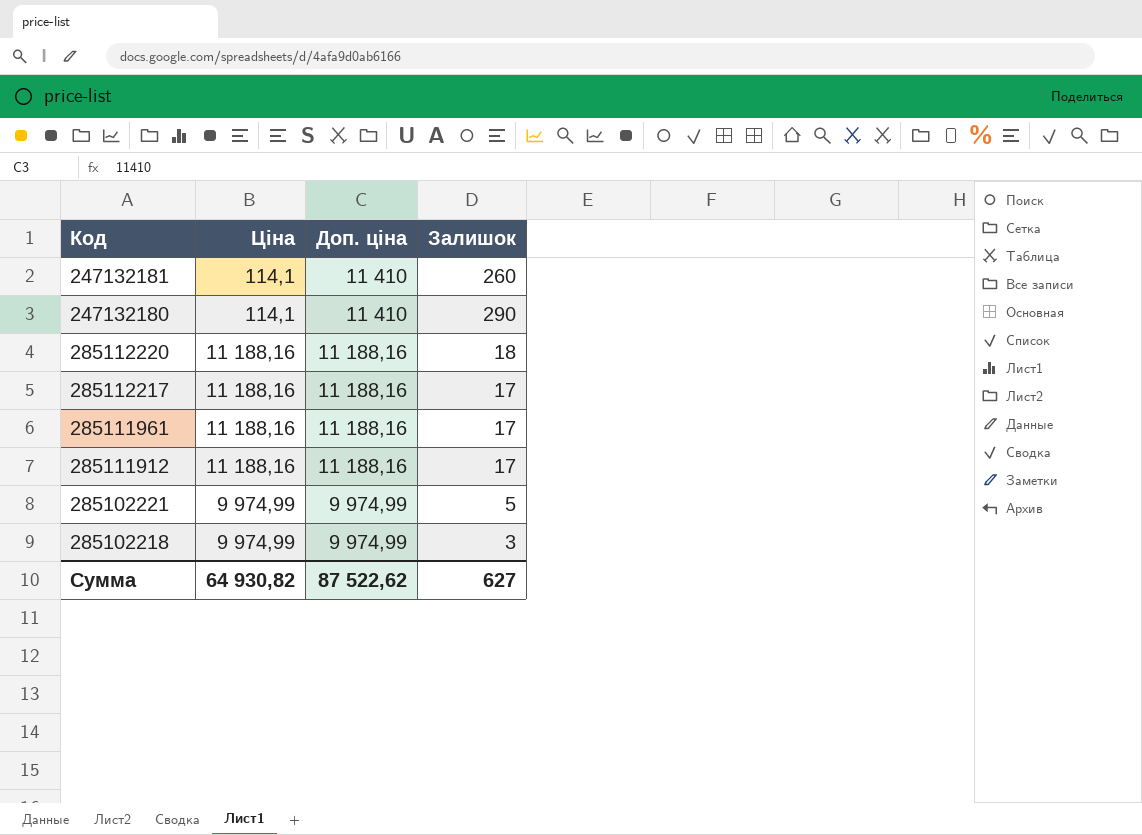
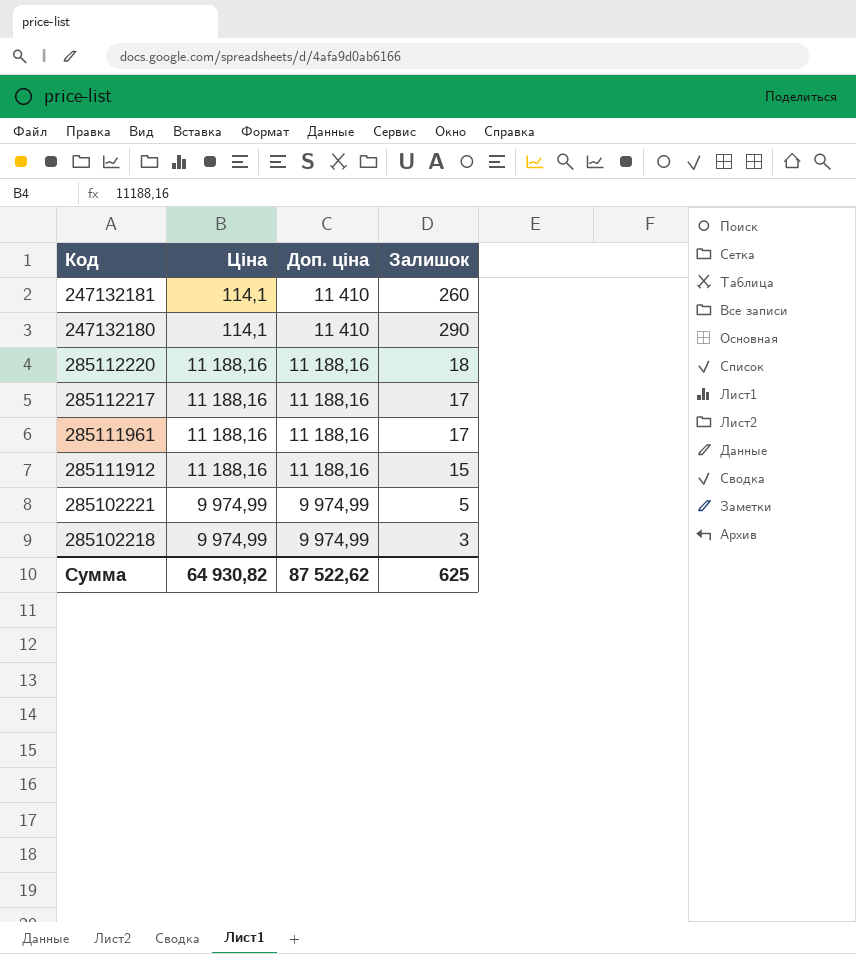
285111912 | Залишок: 17 -> 15
Сумма | Залишок: 627 -> 625

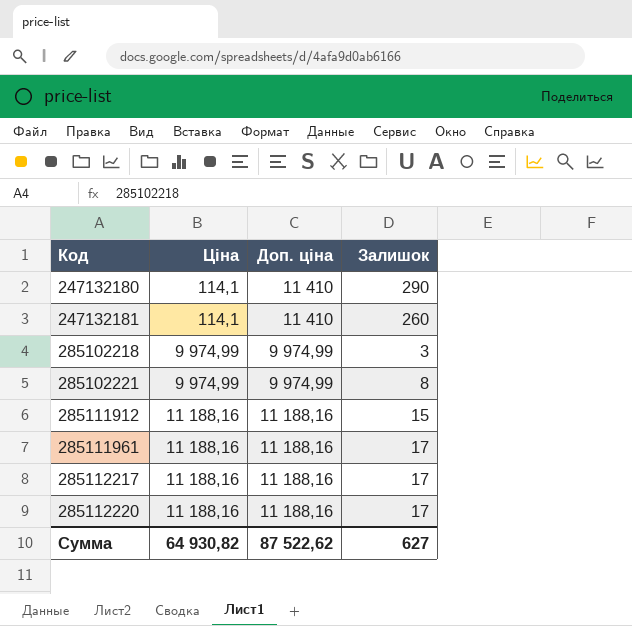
row order: Доп. ціна descending -> Код ascending
285102221 | Залишок: 5 -> 8
285112220 | Залишок: 18 -> 17
Сумма | Залишок: 625 -> 627

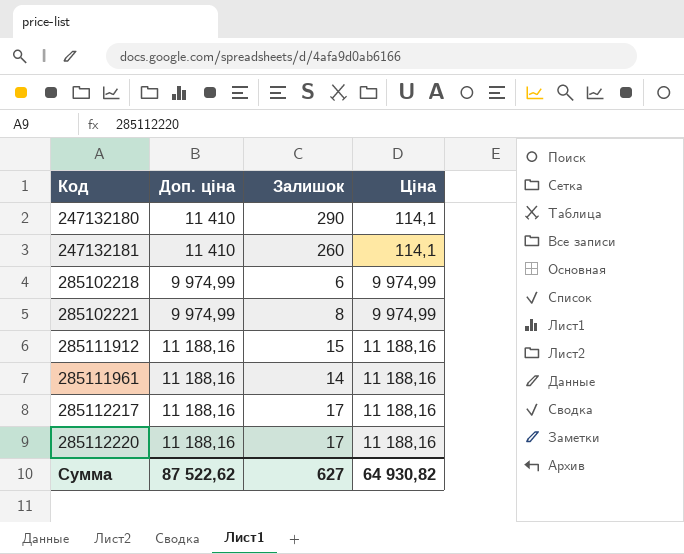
column Ціна | position: 2 -> 4
285102218 | Залишок: 3 -> 6
285111961 | Залишок: 17 -> 14

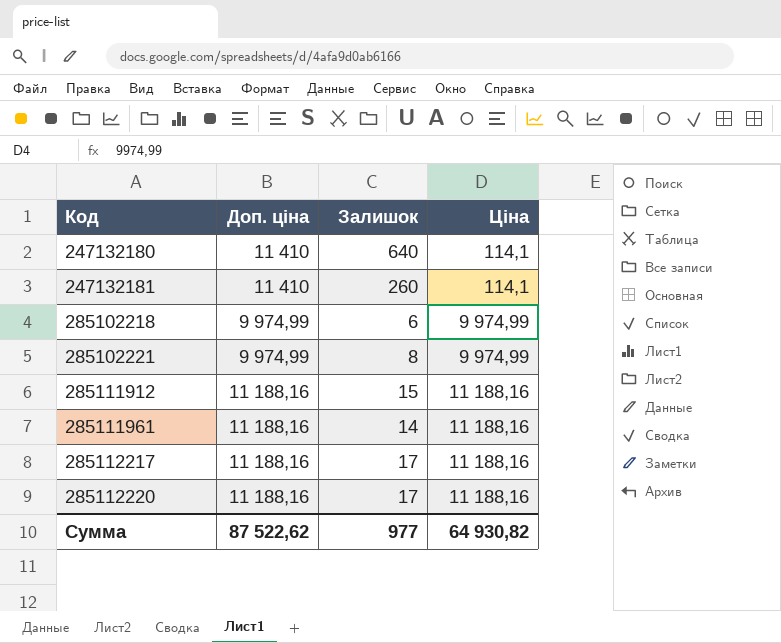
247132180 | Залишок: 290 -> 640
Сумма | Залишок: 627 -> 977

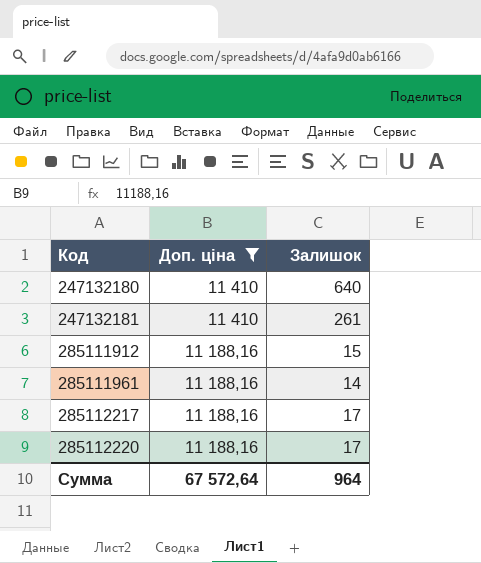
filter: none -> Доп. ціна != 9 974,99
column Ціна | position: 4 -> none
247132181 | Залишок: 260 -> 261
Сумма | Доп. ціна: 87 522,62 -> 67 572,64
Сумма | Залишок: 977 -> 964

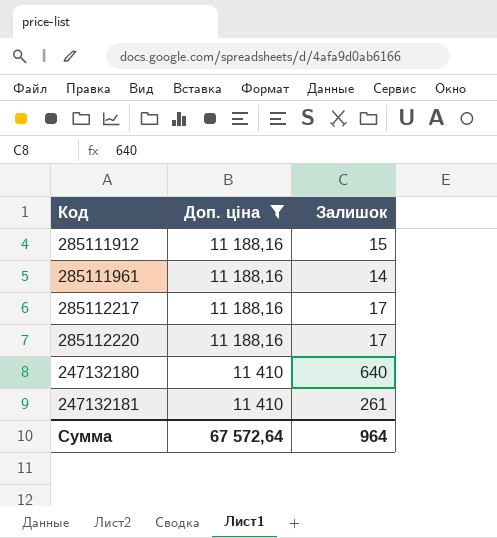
row order: Код ascending -> Доп. ціна ascending

